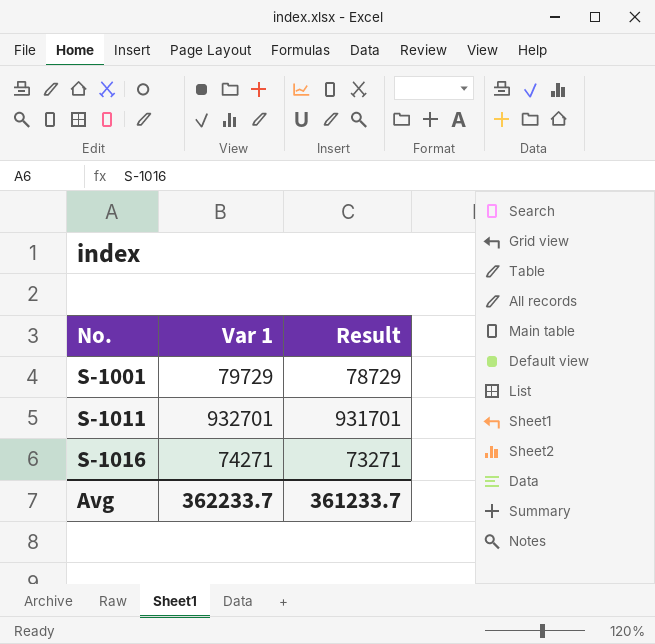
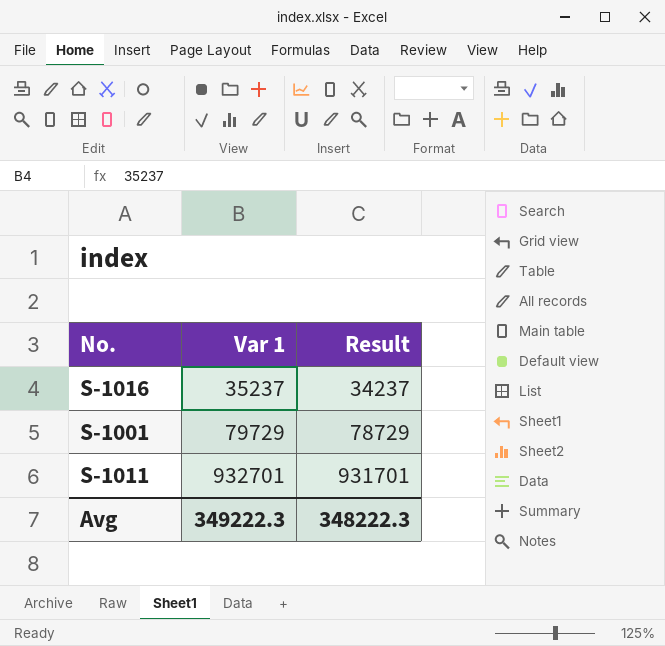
row order: No. ascending -> Var 1 ascending
S-1016 | Var 1: 74271 -> 35237
S-1016 | Result: 73271 -> 34237
Avg | Var 1: 362233.7 -> 349222.3
Avg | Result: 361233.7 -> 348222.3

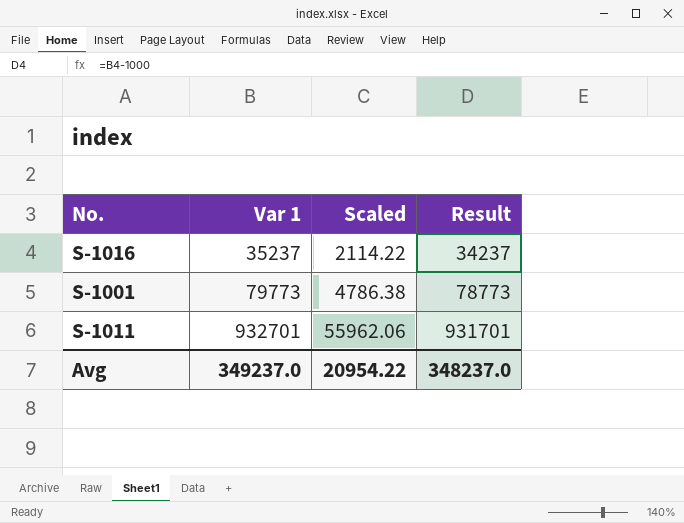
column Scaled | formula: none -> [Var 1] * 0.06
S-1001 | Var 1: 79729 -> 79773
S-1001 | Result: 78729 -> 78773
Avg | Var 1: 349222.3 -> 349237.0
Avg | Result: 348222.3 -> 348237.0

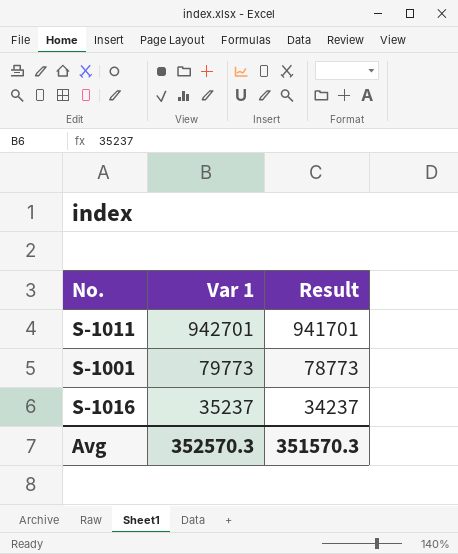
row order: Var 1 ascending -> Var 1 descending
column Scaled | formula: [Var 1] * 0.06 -> none
S-1011 | Var 1: 932701 -> 942701
S-1011 | Result: 931701 -> 941701
Avg | Var 1: 349237.0 -> 352570.3
Avg | Result: 348237.0 -> 351570.3

